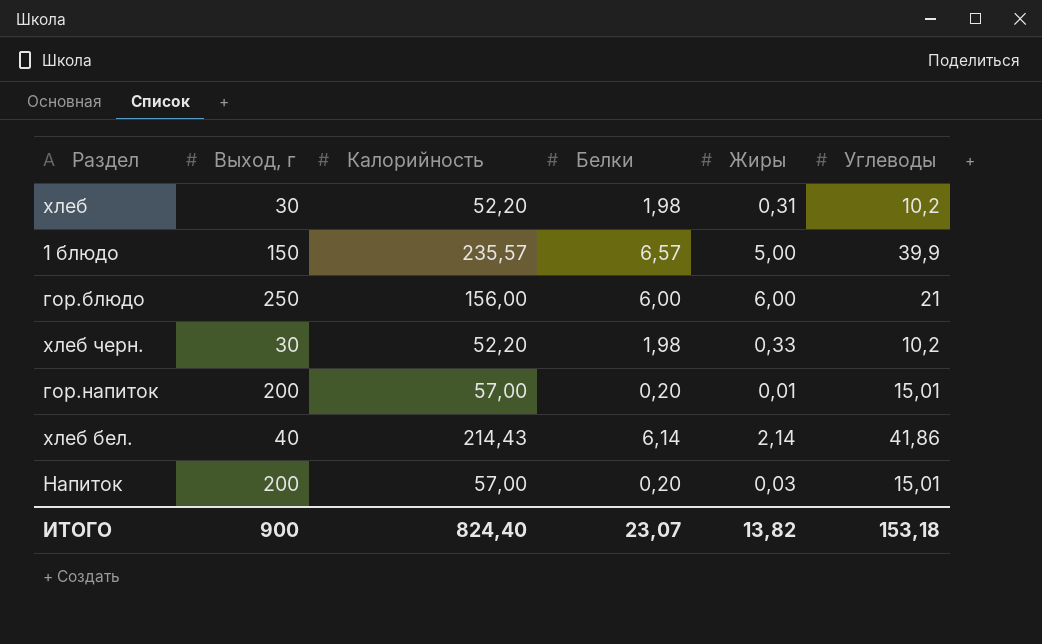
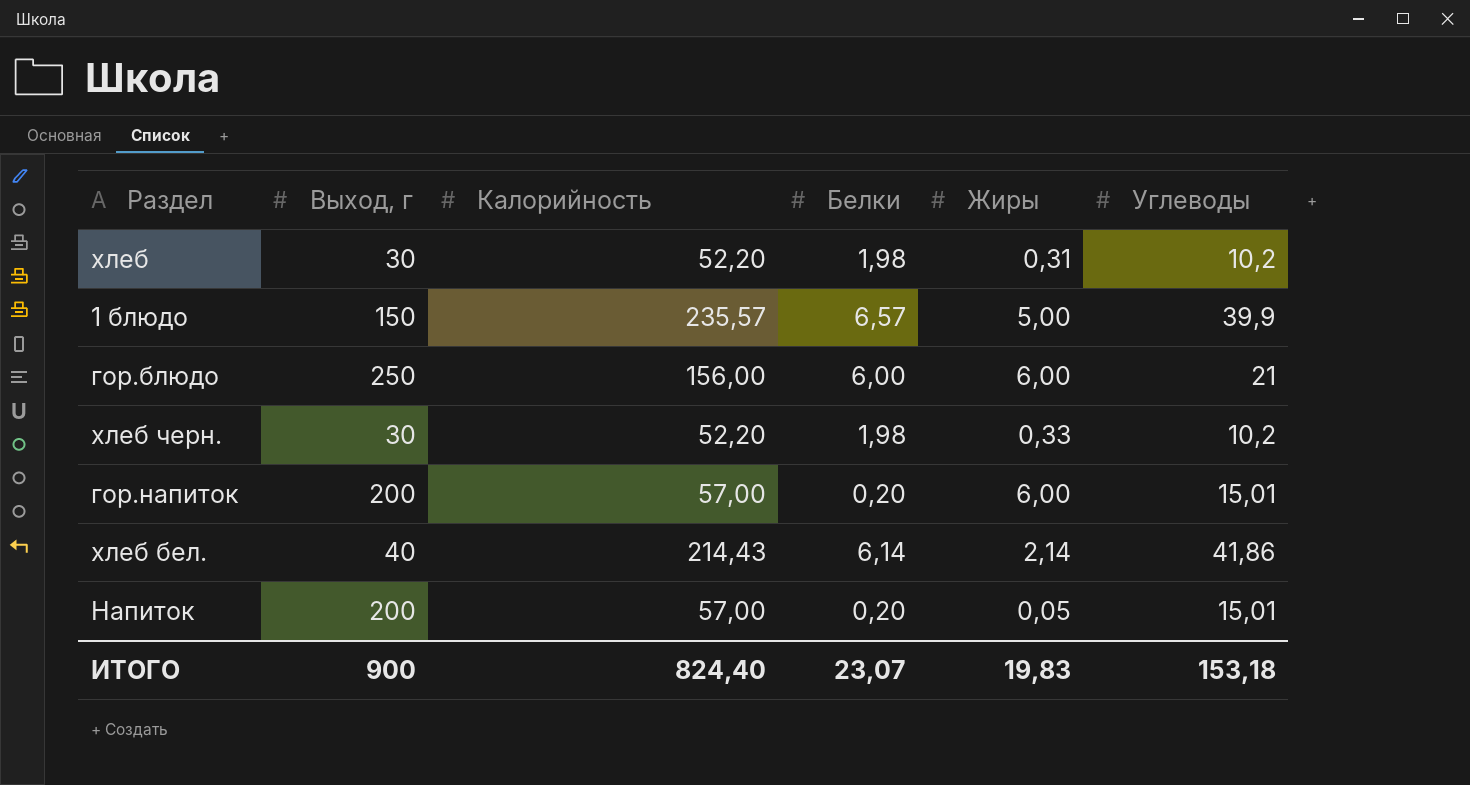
гор.напиток | Жиры: 0,01 -> 6,00
Напиток | Жиры: 0,03 -> 0,05
ИТОГО | Жиры: 13,82 -> 19,83

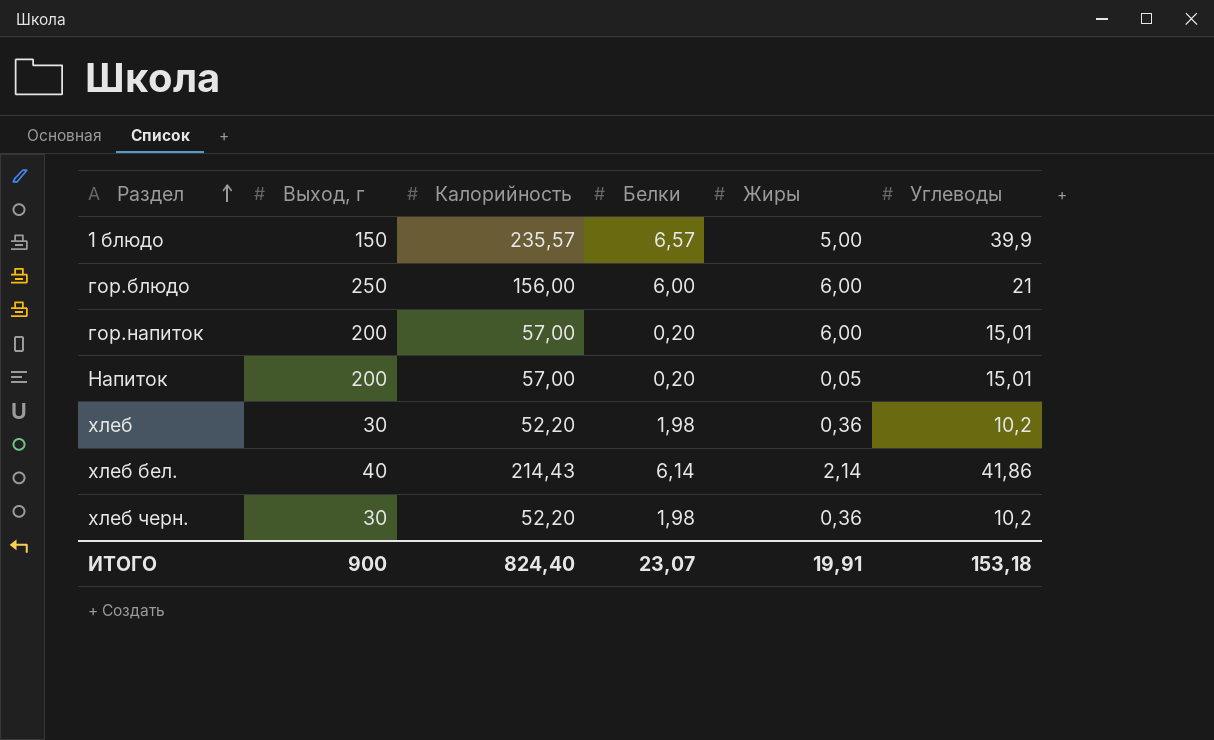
row order: none -> Раздел ascending
хлеб | Жиры: 0,31 -> 0,36
хлеб черн. | Жиры: 0,33 -> 0,36
ИТОГО | Жиры: 19,83 -> 19,91

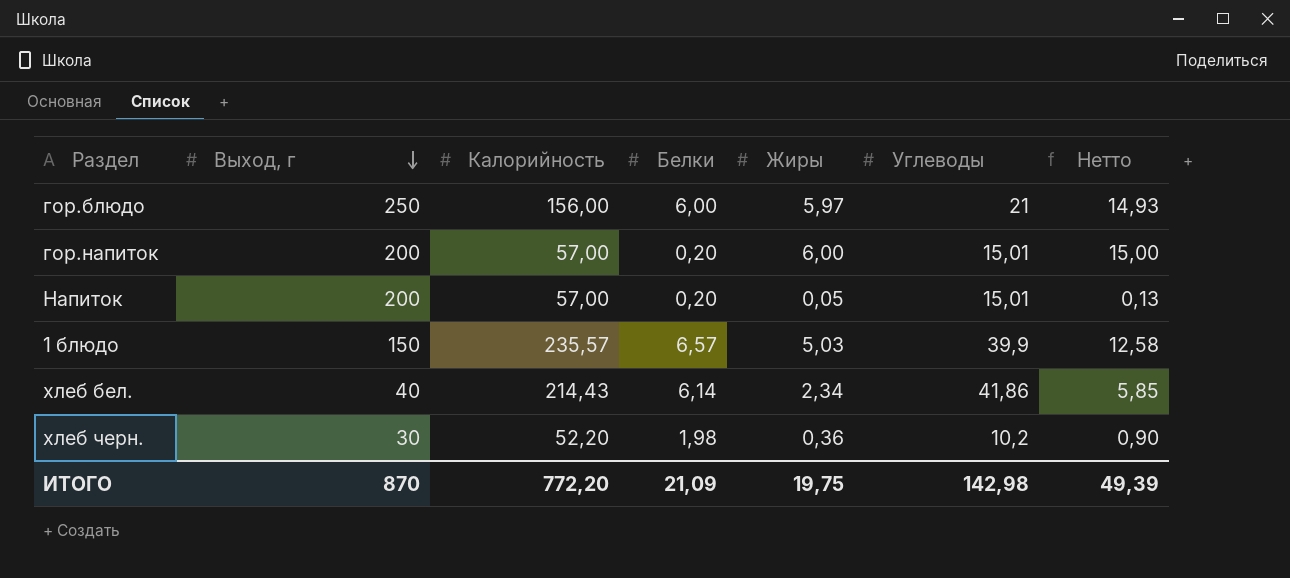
row order: Раздел ascending -> Выход, г descending
column Нетто | formula: none -> [Жиры] * 2,5
row хлеб: 30 | 52,20 | 1,98 | 0,36 | 10,2 -> none
гор.блюдо | Жиры: 6,00 -> 5,97
1 блюдо | Жиры: 5,00 -> 5,03
хлеб бел. | Жиры: 2,14 -> 2,34
ИТОГО | Выход, г: 900 -> 870
ИТОГО | Калорийность: 824,40 -> 772,20
ИТОГО | Белки: 23,07 -> 21,09
ИТОГО | Жиры: 19,91 -> 19,75
ИТОГО | Углеводы: 153,18 -> 142,98

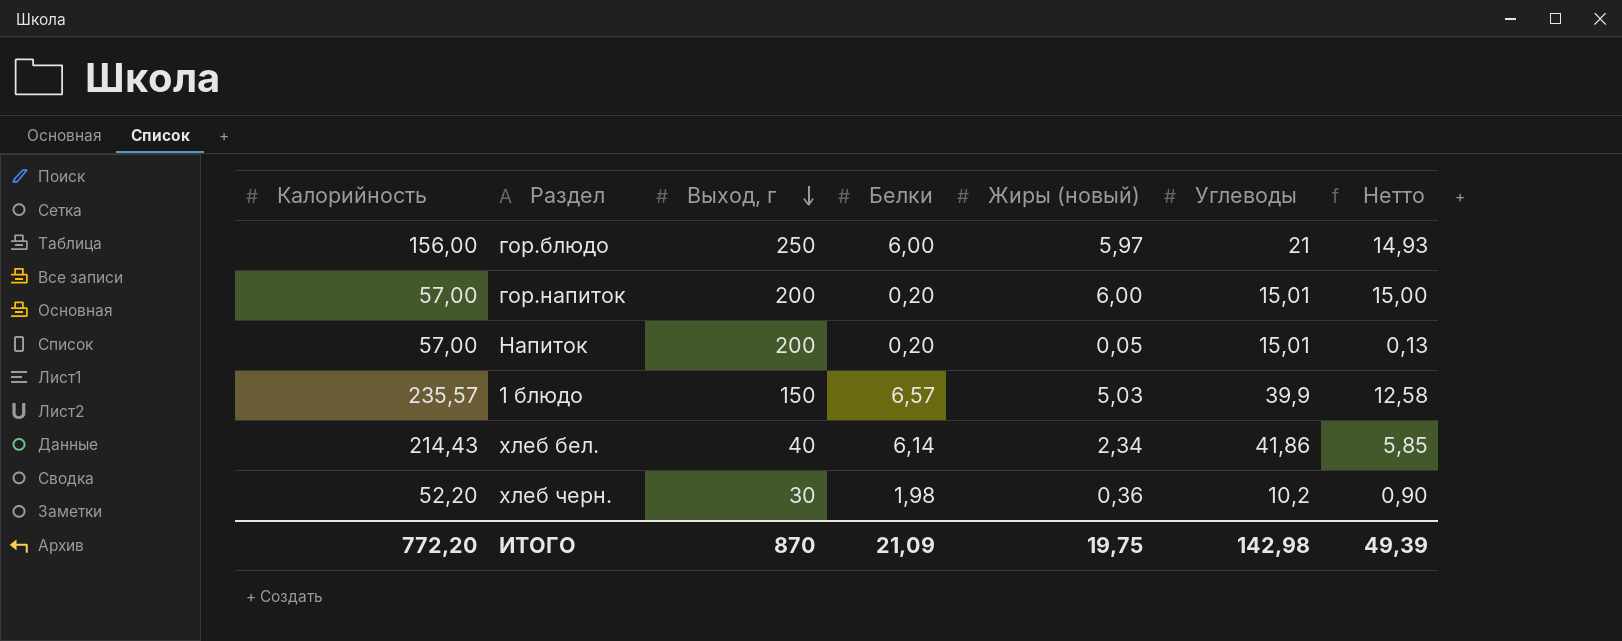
column Калорийность | position: 3 -> 1
column name: Жиры -> Жиры (новый)

